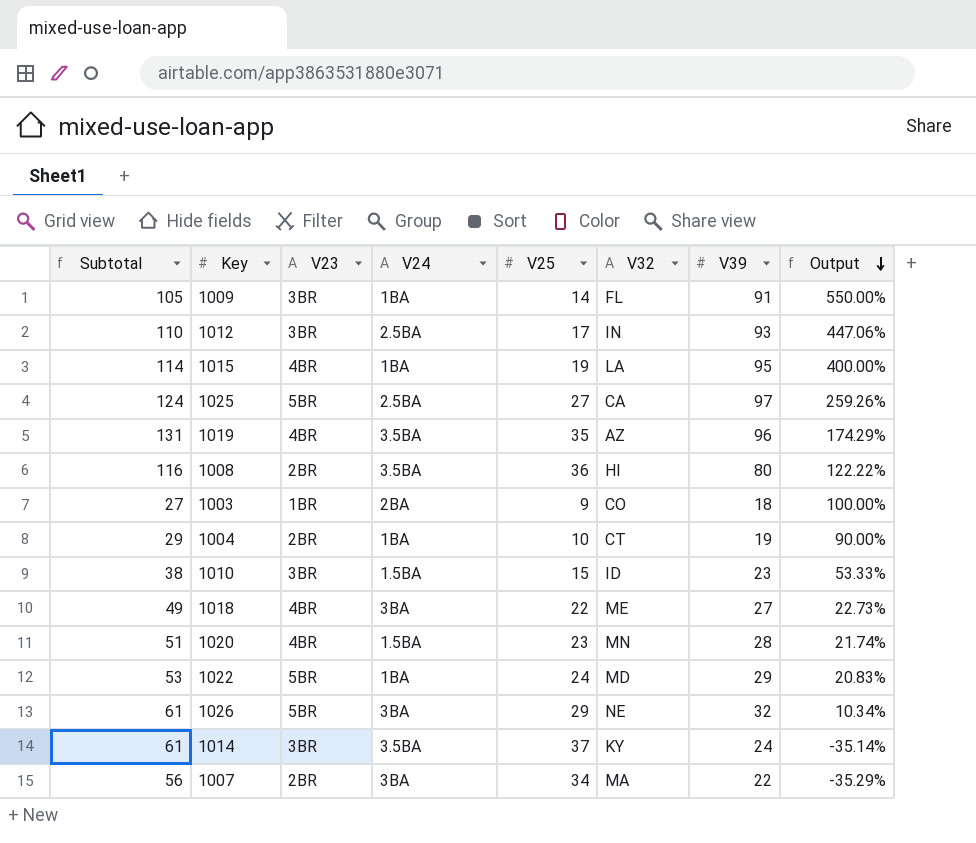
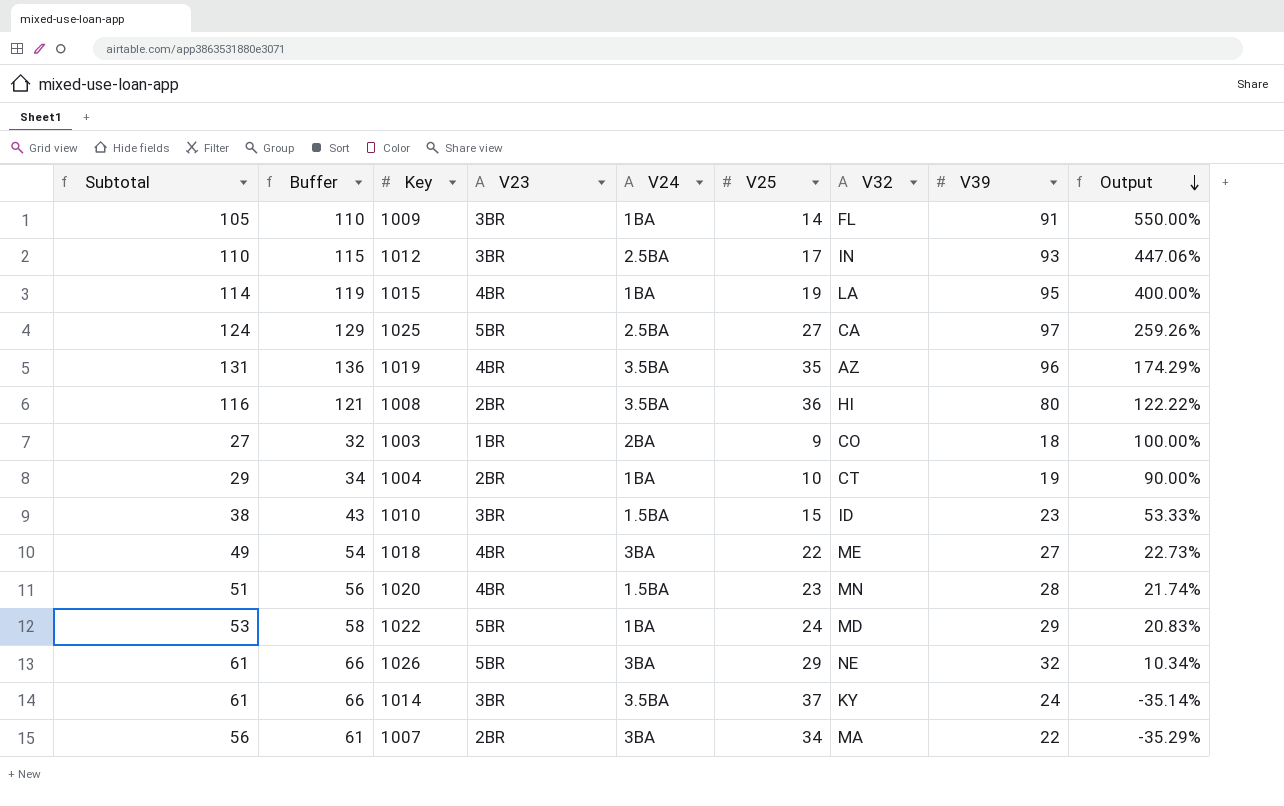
column Buffer | formula: none -> [Subtotal] + 5

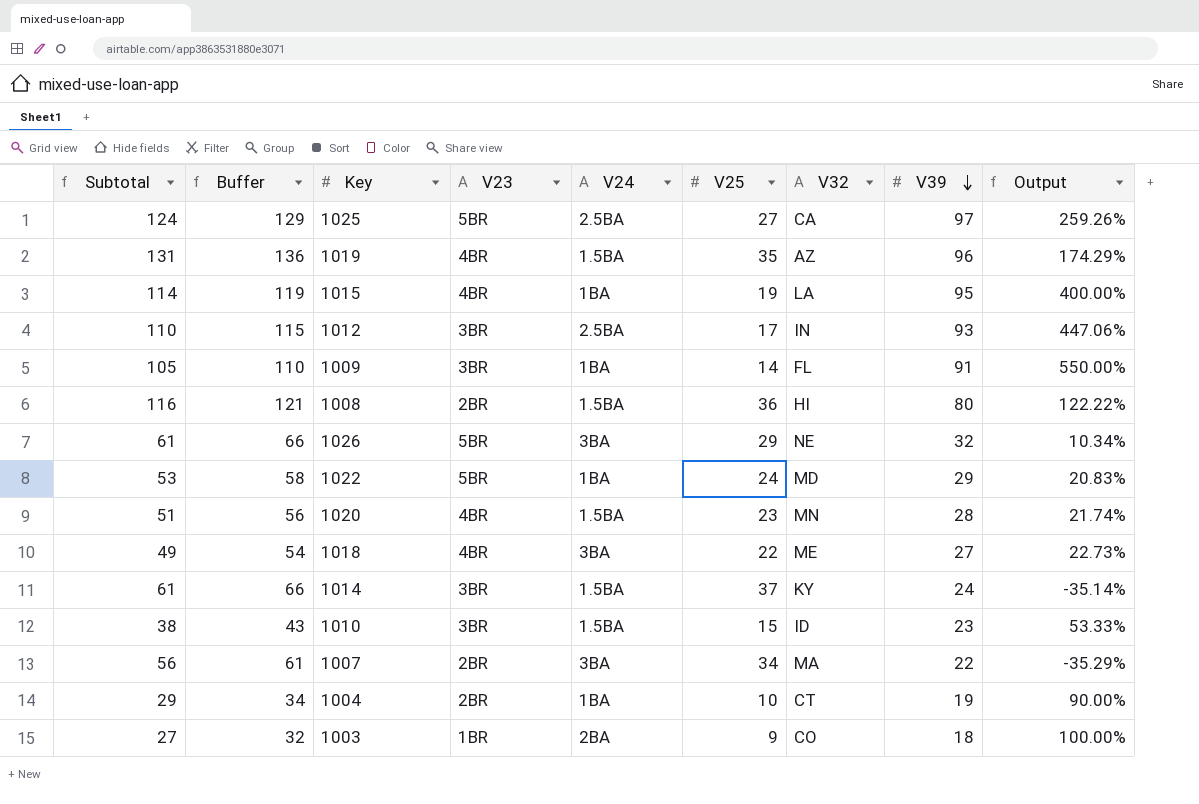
row order: Output descending -> V39 descending
1019 | V24: 3.5BA -> 1.5BA
1008 | V24: 3.5BA -> 1.5BA
1014 | V24: 3.5BA -> 1.5BA

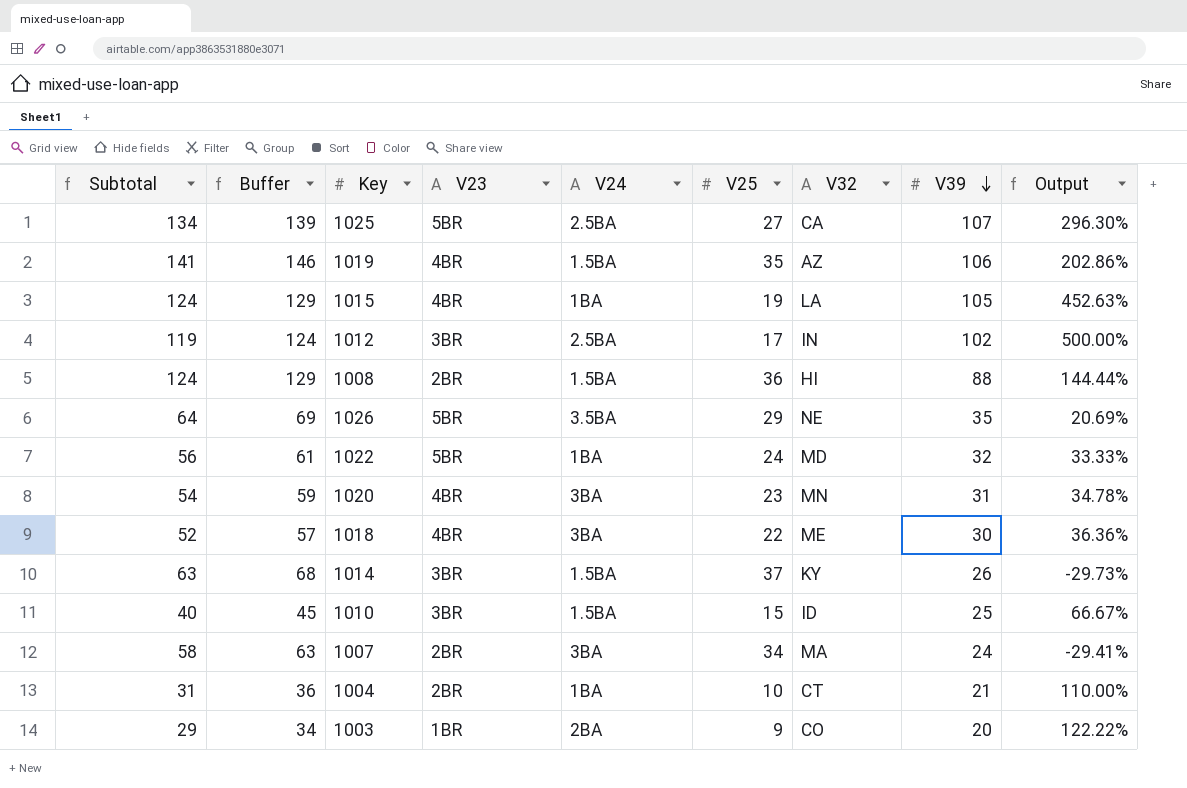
row 1009: 105 | 110 | 3BR | 1BA | 14 | FL | 91 | 550.00% -> none
1025 | Subtotal: 124 -> 134
1025 | Buffer: 129 -> 139
1025 | V39: 97 -> 107
1025 | Output: 259.26% -> 296.30%
1019 | Subtotal: 131 -> 141
1019 | Buffer: 136 -> 146
1019 | V39: 96 -> 106
1019 | Output: 174.29% -> 202.86%
1015 | Subtotal: 114 -> 124
1015 | Buffer: 119 -> 129
1015 | V39: 95 -> 105
1015 | Output: 400.00% -> 452.63%
1012 | Subtotal: 110 -> 119
1012 | Buffer: 115 -> 124
1012 | V39: 93 -> 102
1012 | Output: 447.06% -> 500.00%
1008 | Subtotal: 116 -> 124
1008 | Buffer: 121 -> 129
1008 | V39: 80 -> 88
1008 | Output: 122.22% -> 144.44%
1026 | Subtotal: 61 -> 64
1026 | Buffer: 66 -> 69
1026 | V24: 3BA -> 3.5BA
1026 | V39: 32 -> 35
1026 | Output: 10.34% -> 20.69%
1022 | Subtotal: 53 -> 56
1022 | Buffer: 58 -> 61
1022 | V39: 29 -> 32
1022 | Output: 20.83% -> 33.33%
1020 | Subtotal: 51 -> 54
1020 | Buffer: 56 -> 59
1020 | V24: 1.5BA -> 3BA
1020 | V39: 28 -> 31
1020 | Output: 21.74% -> 34.78%
1018 | Subtotal: 49 -> 52
1018 | Buffer: 54 -> 57
1018 | V39: 27 -> 30
1018 | Output: 22.73% -> 36.36%
1014 | Subtotal: 61 -> 63
1014 | Buffer: 66 -> 68
1014 | V39: 24 -> 26
1014 | Output: -35.14% -> -29.73%
1010 | Subtotal: 38 -> 40
1010 | Buffer: 43 -> 45
1010 | V39: 23 -> 25
1010 | Output: 53.33% -> 66.67%
1007 | Subtotal: 56 -> 58
1007 | Buffer: 61 -> 63
1007 | V39: 22 -> 24
1007 | Output: -35.29% -> -29.41%
1004 | Subtotal: 29 -> 31
1004 | Buffer: 34 -> 36
1004 | V39: 19 -> 21
1004 | Output: 90.00% -> 110.00%
1003 | Subtotal: 27 -> 29
1003 | Buffer: 32 -> 34
1003 | V39: 18 -> 20
1003 | Output: 100.00% -> 122.22%

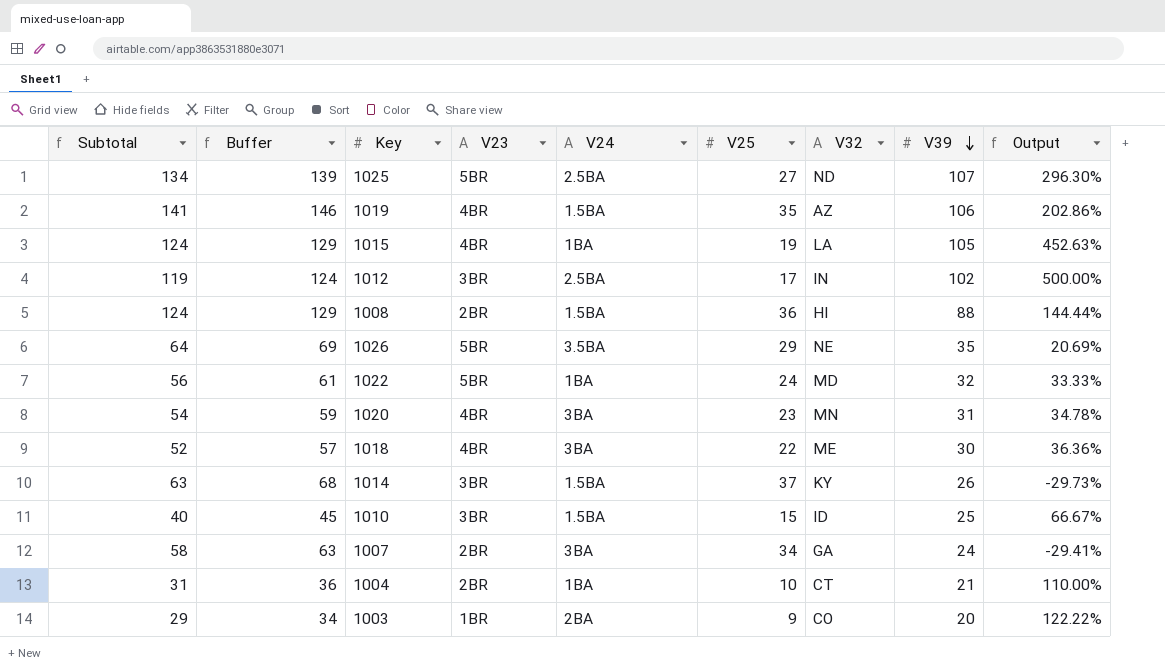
1025 | V32: CA -> ND
1007 | V32: MA -> GA

